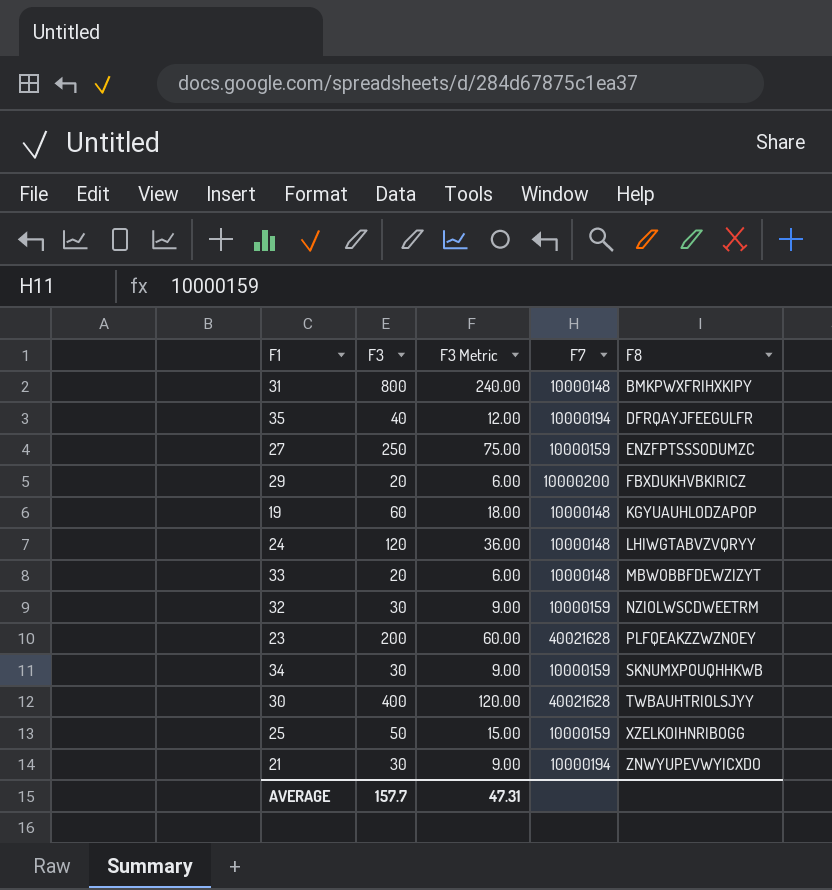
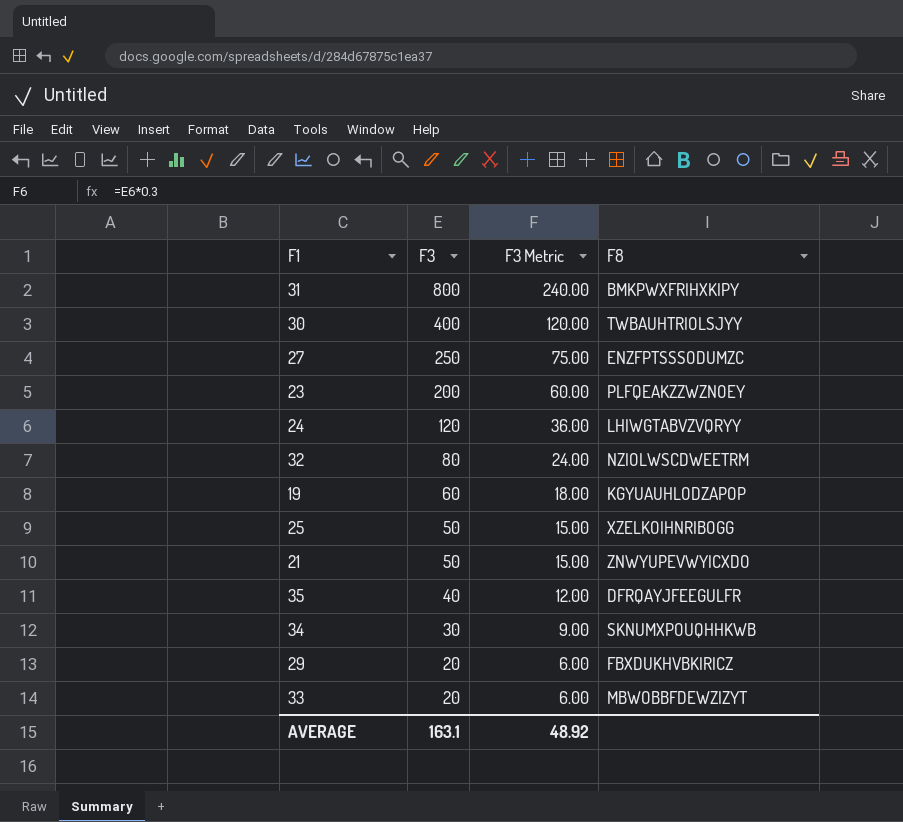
row order: F8 ascending -> F3 descending
column F7 | position: 4 -> none
32 | F3: 30 -> 80
32 | F3 Metric: 9.00 -> 24.00
21 | F3: 30 -> 50
21 | F3 Metric: 9.00 -> 15.00
AVERAGE | F3: 157.7 -> 163.1
AVERAGE | F3 Metric: 47.31 -> 48.92

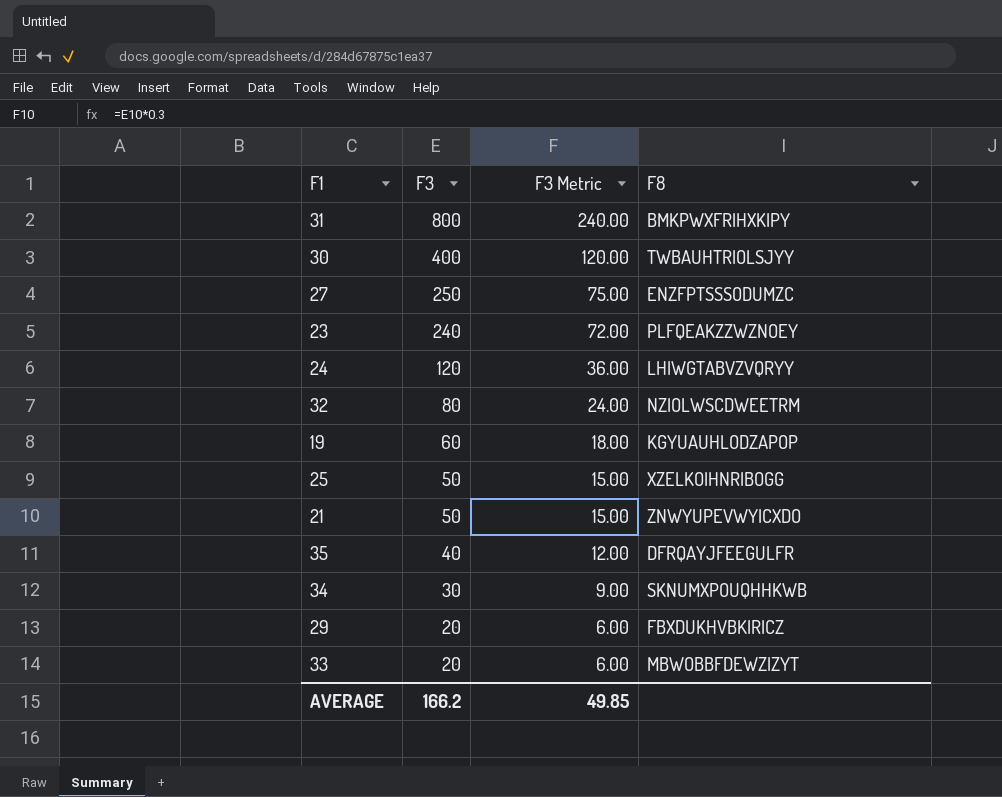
23 | F3: 200 -> 240
23 | F3 Metric: 60.00 -> 72.00
AVERAGE | F3: 163.1 -> 166.2
AVERAGE | F3 Metric: 48.92 -> 49.85

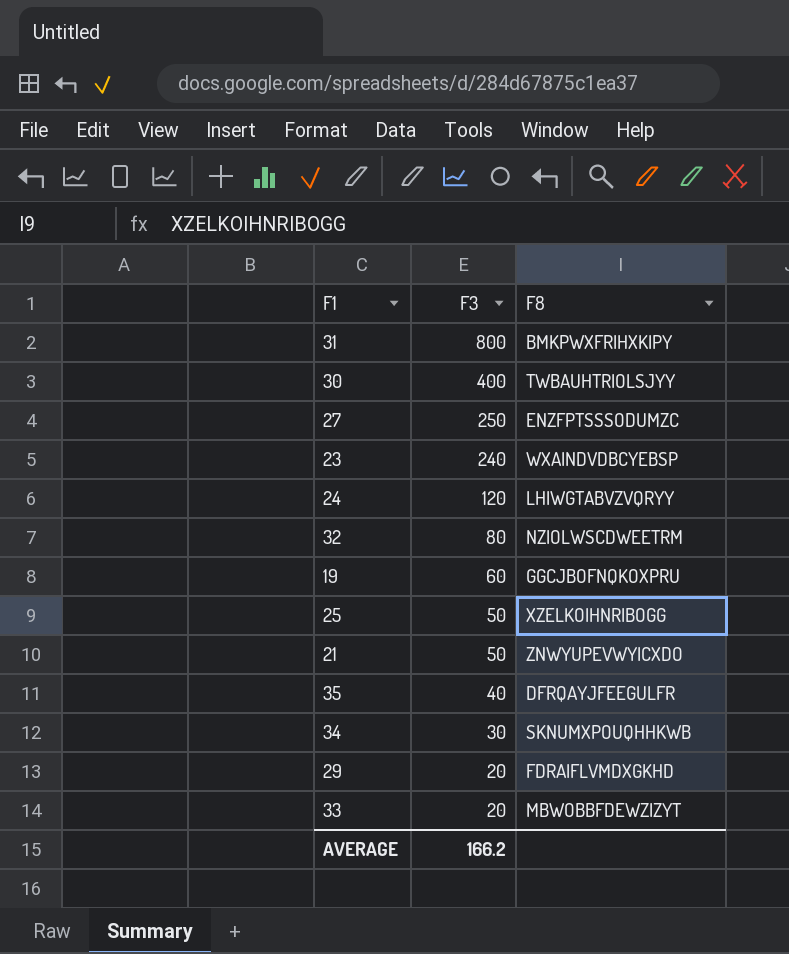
column F3 Metric | formula: [F3] * 0.3 -> none
23 | F8: PLFQEAKZZWZNOEY -> WXAINDVDBCYEBSP
19 | F8: KGYUAUHLODZAPOP -> GGCJBOFNQKOXPRU
29 | F8: FBXDUKHVBKIRICZ -> FDRAIFLVMDXGKHD

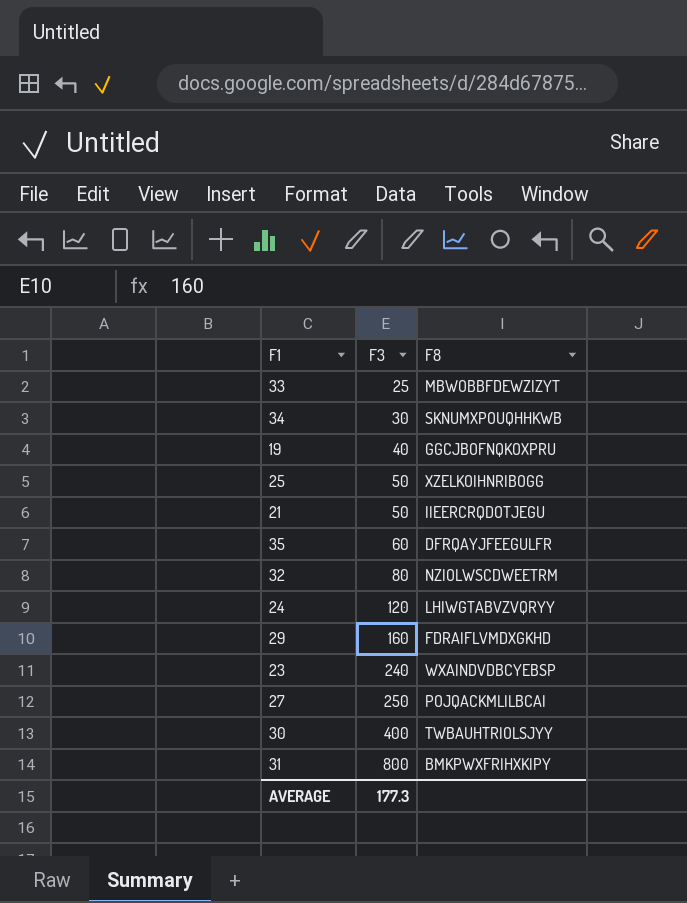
row order: F3 descending -> F3 ascending
33 | F3: 20 -> 25
19 | F3: 60 -> 40
21 | F8: ZNWYUPEVWYICXDO -> IIEERCRQDOTJEGU
35 | F3: 40 -> 60
29 | F3: 20 -> 160
27 | F8: ENZFPTSSSODUMZC -> POJQACKMLILBCAI
AVERAGE | F3: 166.2 -> 177.3

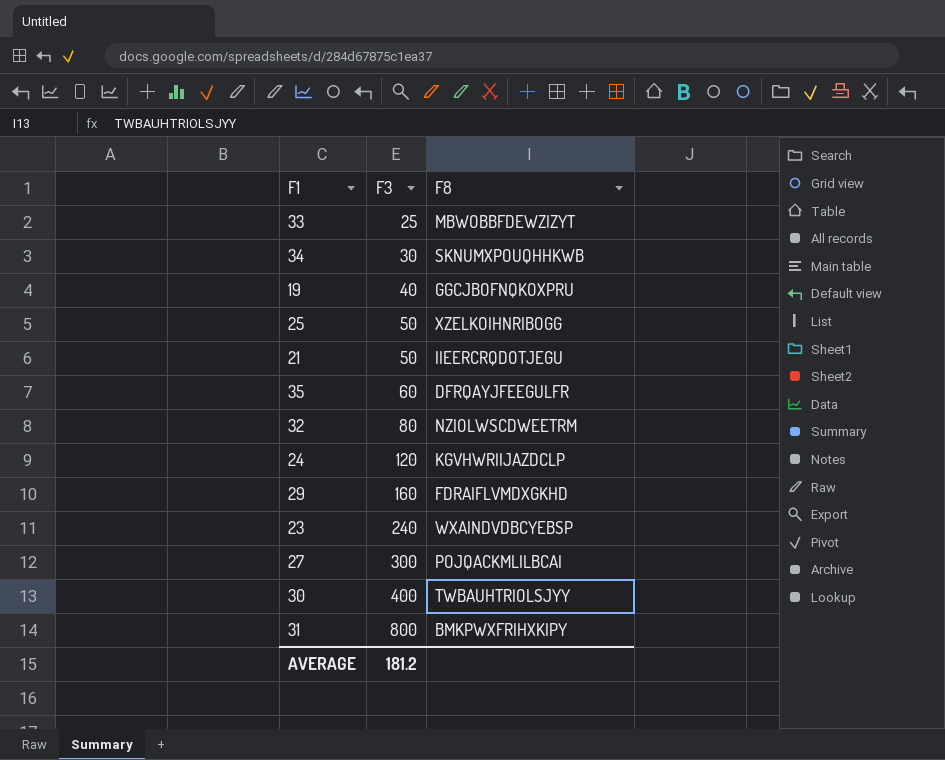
24 | F8: LHIWGTABVZVQRYY -> KGVHWRIIJAZDCLP
27 | F3: 250 -> 300
AVERAGE | F3: 177.3 -> 181.2

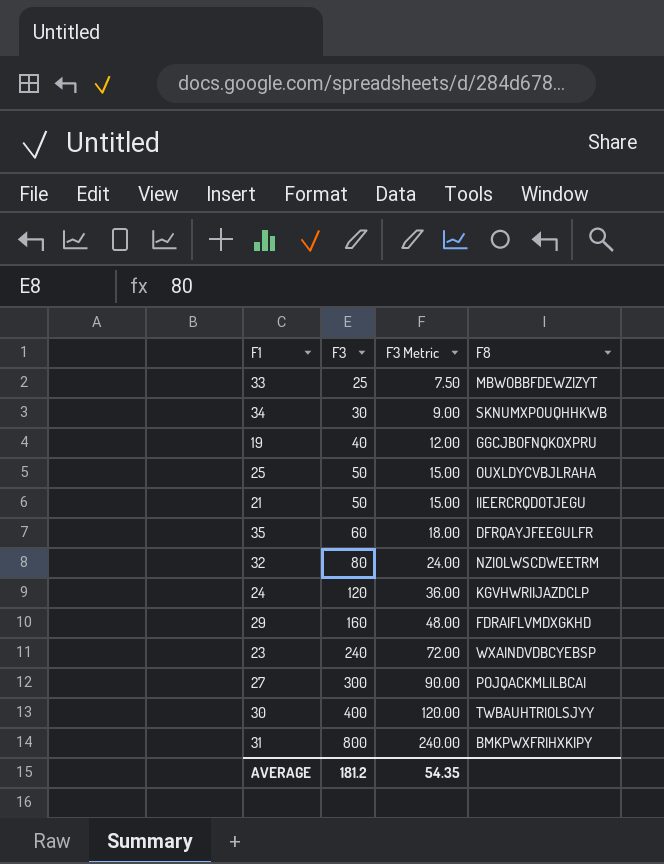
column F3 Metric | formula: none -> [F3] * 0.3
25 | F8: XZELKOIHNRIBOGG -> OUXLDYCVBJLRAHA

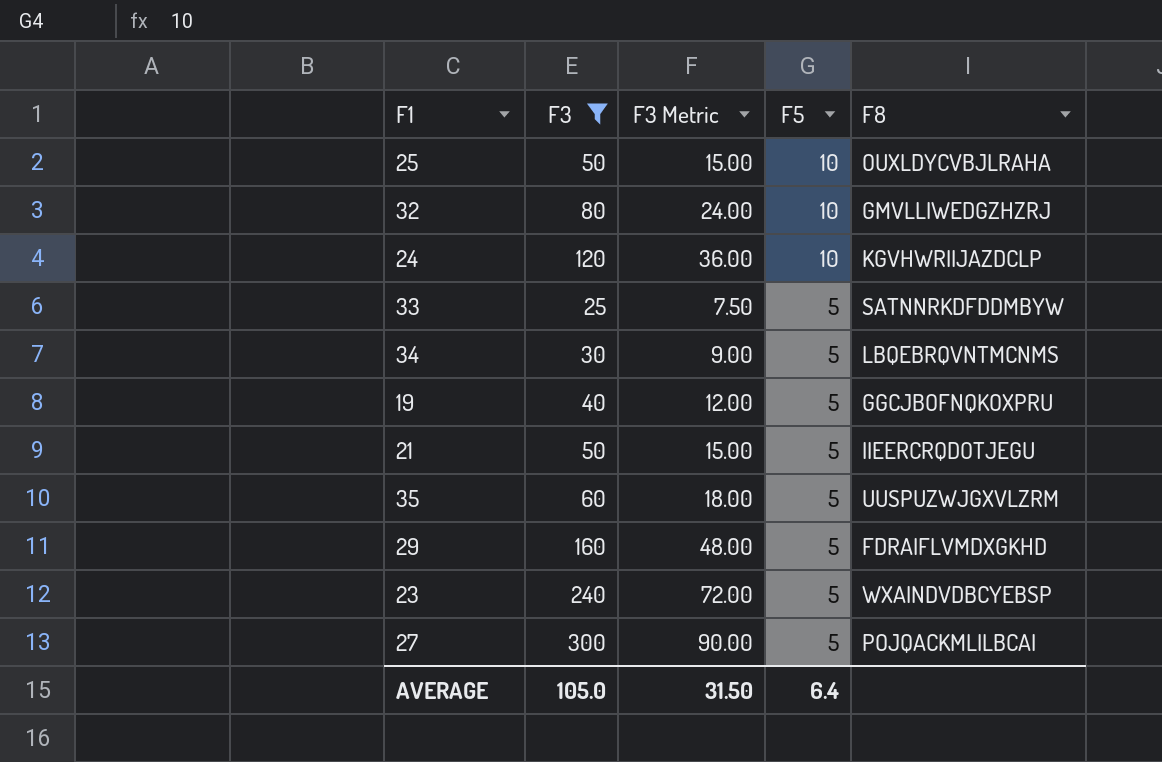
filter: none -> F3 <= 300
row order: F3 ascending -> F5 descending
column F5 | position: none -> 4
32 | F8: NZIOLWSCDWEETRM -> GMVLLIWEDGZHZRJ
33 | F8: MBWOBBFDEWZIZYT -> SATNNRKDFDDMBYW
34 | F8: SKNUMXPOUQHHKWB -> LBQEBRQVNTMCNMS
35 | F8: DFRQAYJFEEGULFR -> UUSPUZWJGXVLZRM
AVERAGE | F3: 181.2 -> 105.0
AVERAGE | F3 Metric: 54.35 -> 31.50

